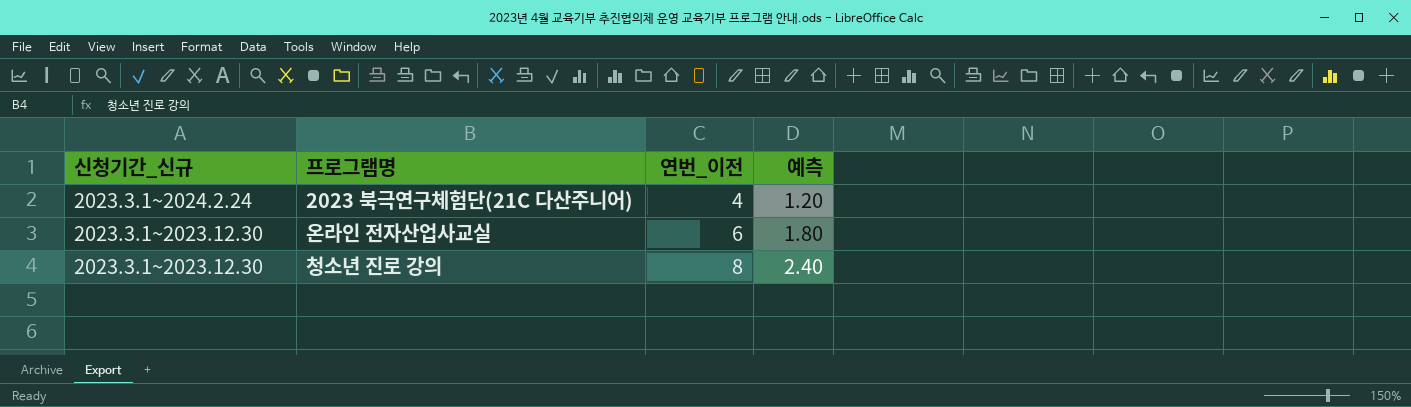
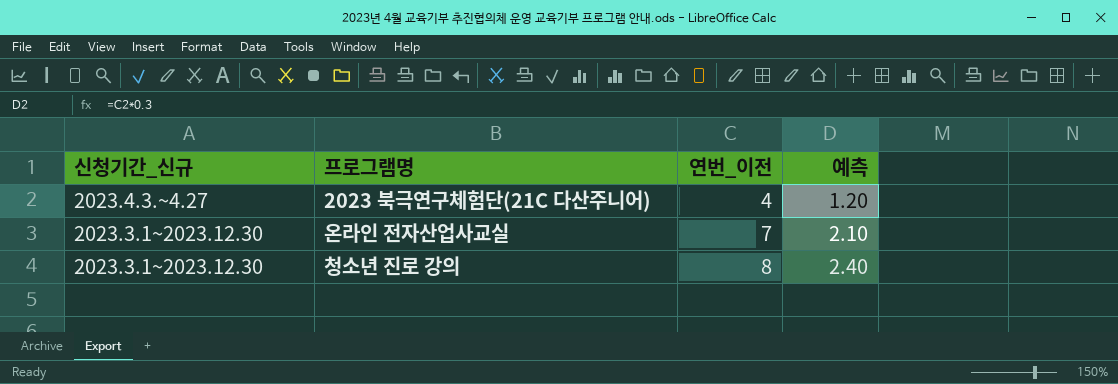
2023 북극연구체험단(21C 다산주니어) | 신청기간_신규: 2023.3.1~2024.2.24 -> 2023.4.3.~4.27
온라인 전자산업사교실 | 연번_이전: 6 -> 7
온라인 전자산업사교실 | 예측: 1.80 -> 2.10

